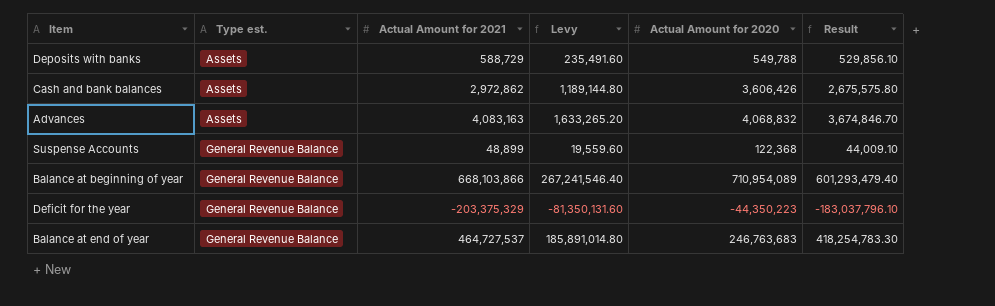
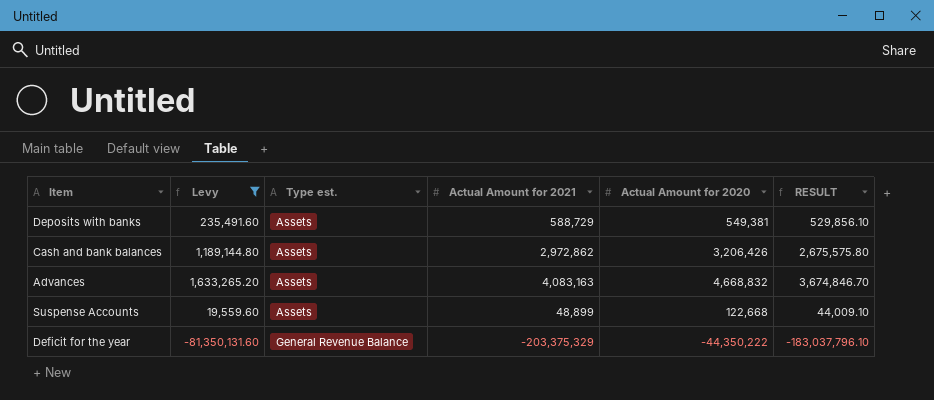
filter: none -> Levy <= 1,633,265.20
column Levy | position: 4 -> 2
column name: Result -> RESULT
Deposits with banks | Actual Amount for 2020: 549,788 -> 549,381
Cash and bank balances | Actual Amount for 2020: 3,606,426 -> 3,206,426
Advances | Actual Amount for 2020: 4,068,832 -> 4,668,832
Suspense Accounts | Type est.: General Revenue Balance -> Assets
Suspense Accounts | Actual Amount for 2020: 122,368 -> 122,668
Deficit for the year | Actual Amount for 2020: -44,350,223 -> -44,350,222

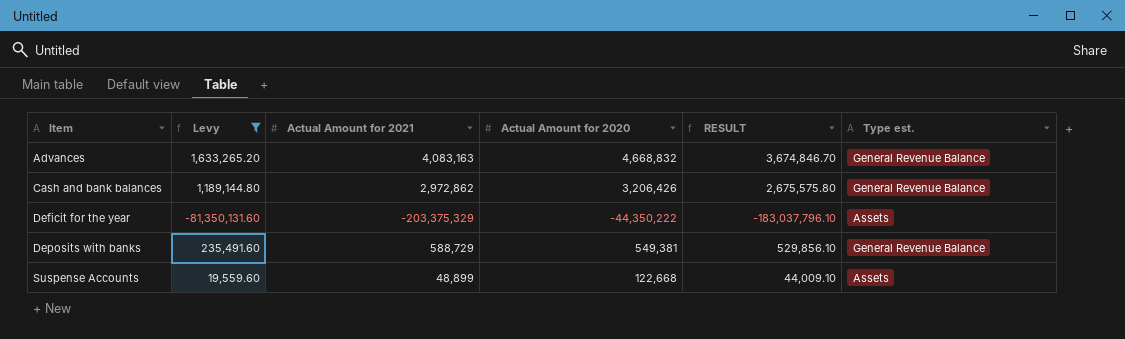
row order: Type est. ascending -> Item ascending
column Type est. | position: 3 -> 6
Advances | Type est.: Assets -> General Revenue Balance
Cash and bank balances | Type est.: Assets -> General Revenue Balance
Deficit for the year | Type est.: General Revenue Balance -> Assets
Deposits with banks | Type est.: Assets -> General Revenue Balance

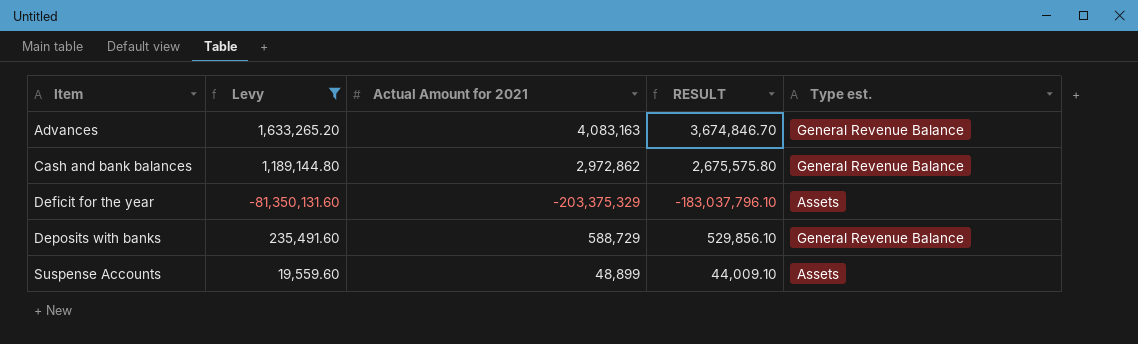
column Actual Amount for 2020 | position: 4 -> none

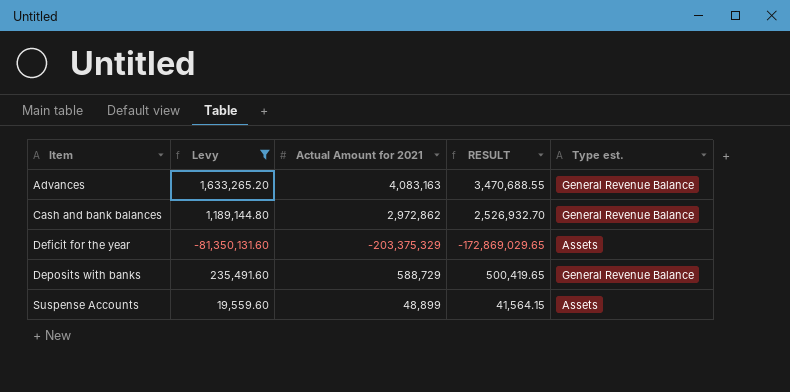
column RESULT | formula: [Actual Amount for 2021] * 0.9 -> [Actual Amount for 2021] * 0.85

